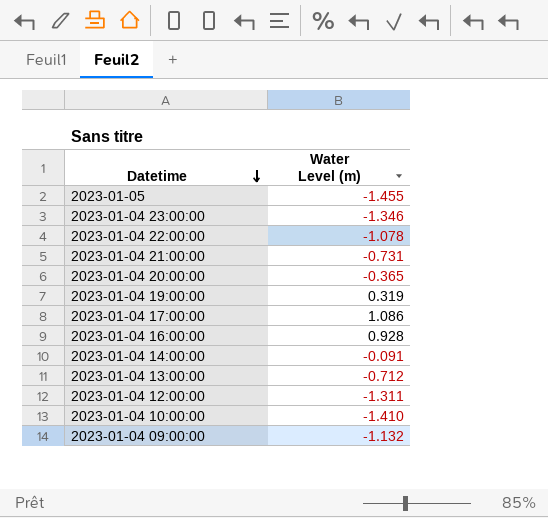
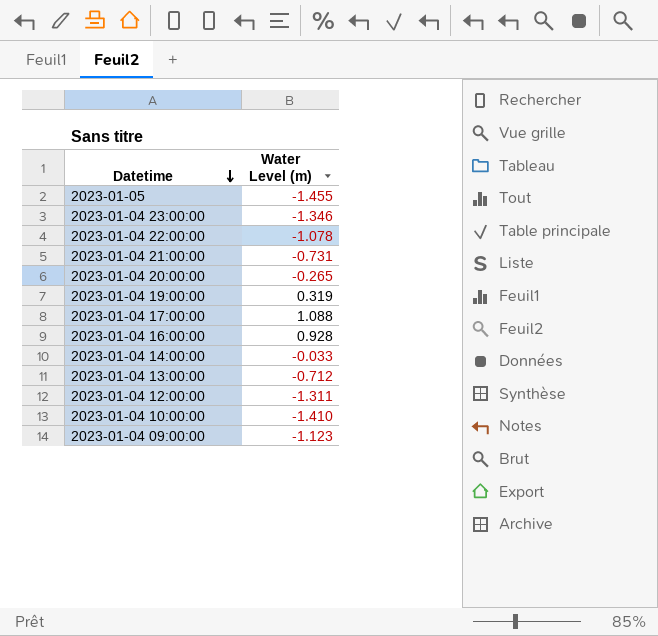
2023-01-04 20:00:00 | Water Level (m): -0.365 -> -0.265
2023-01-04 17:00:00 | Water Level (m): 1.086 -> 1.088
2023-01-04 14:00:00 | Water Level (m): -0.091 -> -0.033
2023-01-04 09:00:00 | Water Level (m): -1.132 -> -1.123

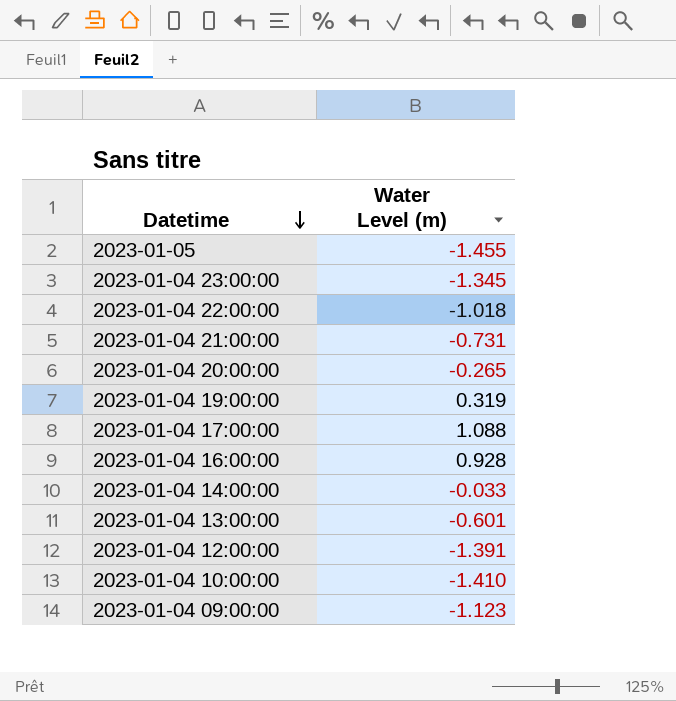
2023-01-04 23:00:00 | Water Level (m): -1.346 -> -1.345
2023-01-04 22:00:00 | Water Level (m): -1.078 -> -1.018
2023-01-04 13:00:00 | Water Level (m): -0.712 -> -0.601
2023-01-04 12:00:00 | Water Level (m): -1.311 -> -1.391

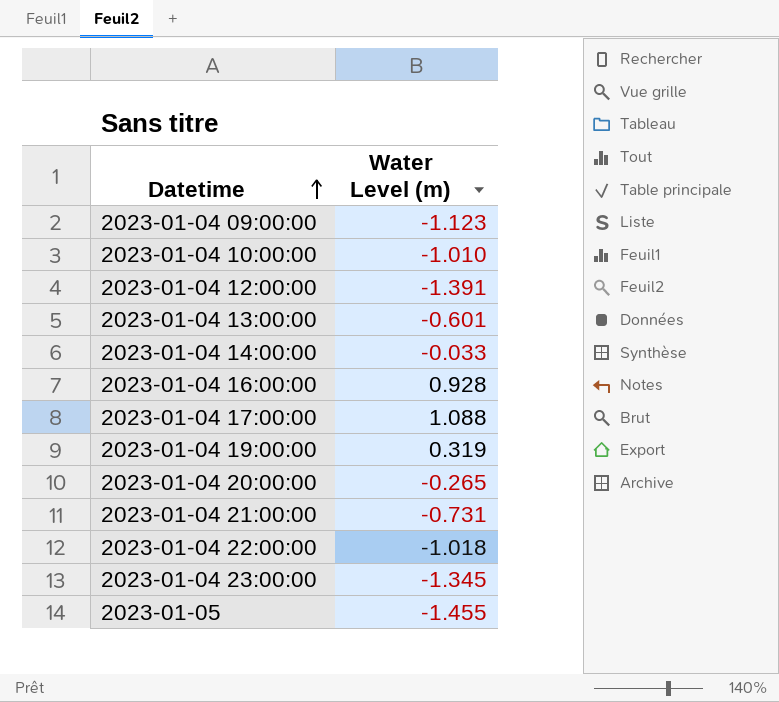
row order: Datetime descending -> Datetime ascending
2023-01-04 10:00:00 | Water Level (m): -1.410 -> -1.010

